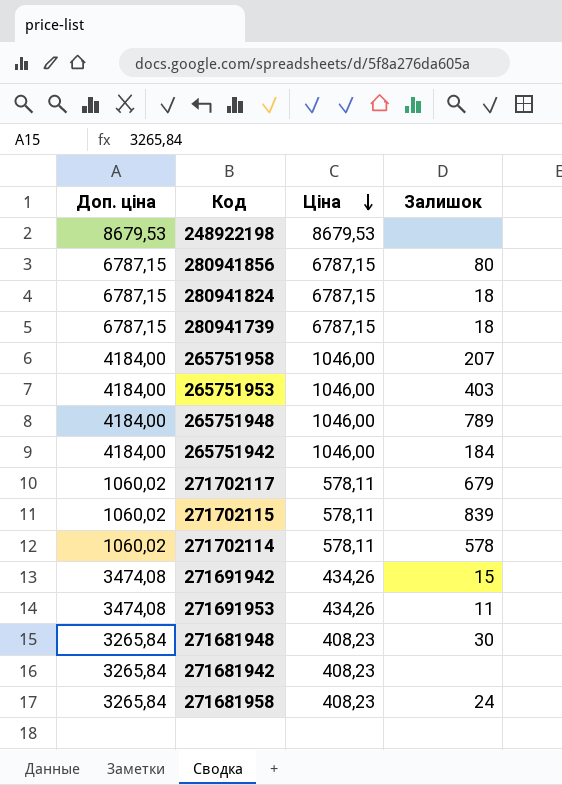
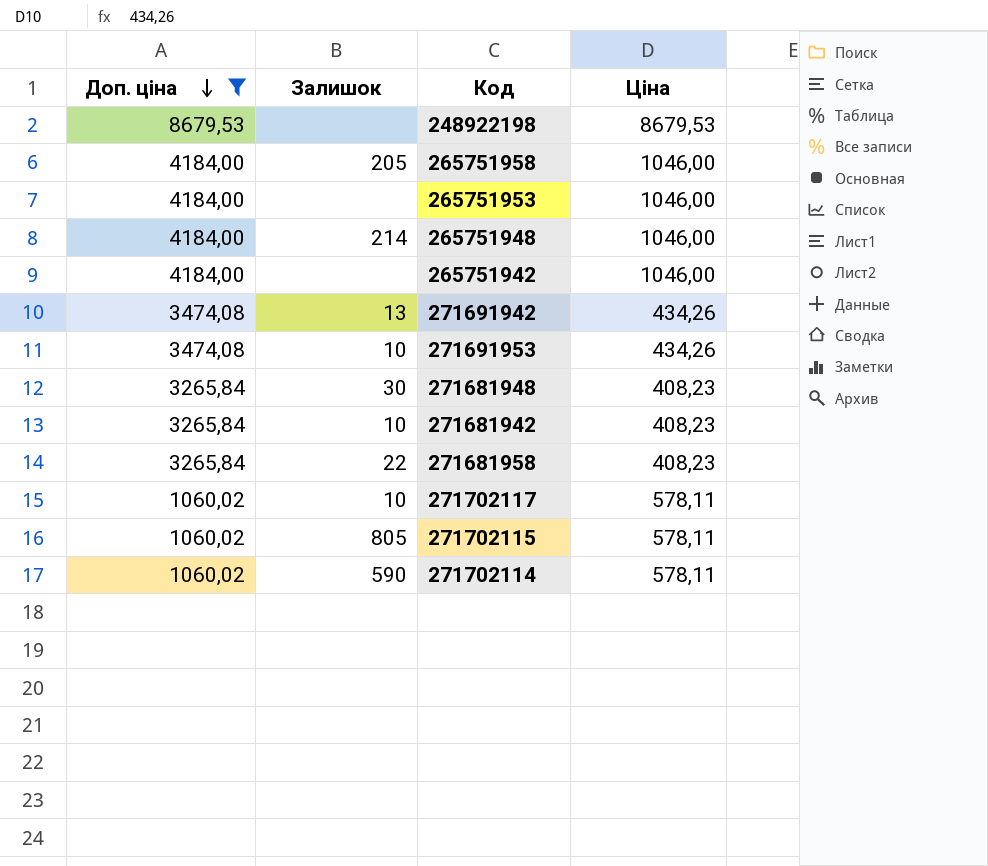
filter: none -> Доп. ціна != 6787,15
row order: Ціна descending -> Доп. ціна descending
column Залишок | position: 4 -> 2
265751958 | Залишок: 207 -> 205
265751953 | Залишок: 403 -> none
265751948 | Залишок: 789 -> 214
265751942 | Залишок: 184 -> none
271691942 | Залишок: 15 -> 13
271691953 | Залишок: 11 -> 10
271681942 | Залишок: none -> 10
271681958 | Залишок: 24 -> 22
271702117 | Залишок: 679 -> 10
271702115 | Залишок: 839 -> 805
271702114 | Залишок: 578 -> 590

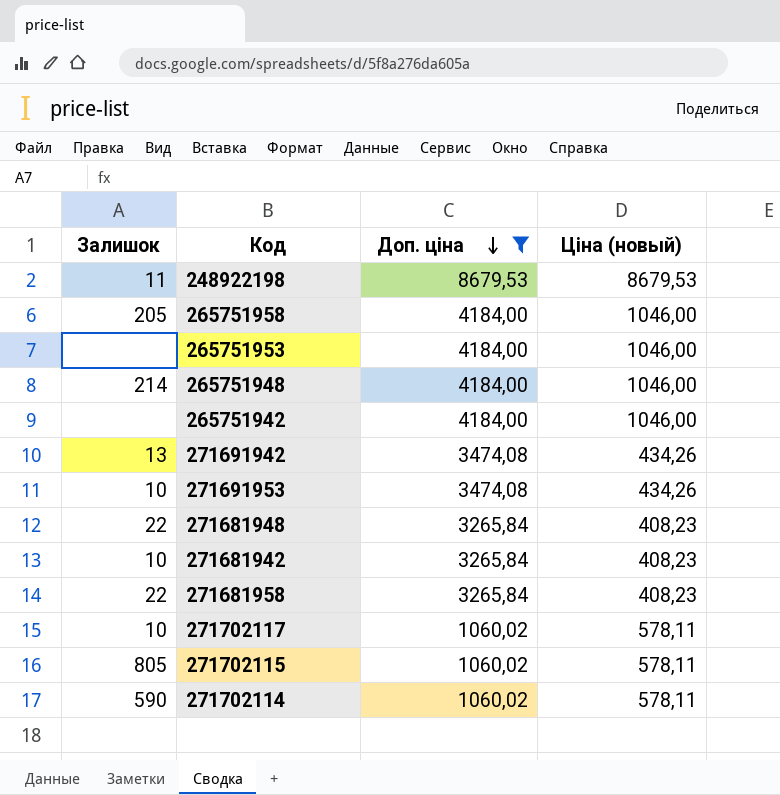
column Доп. ціна | position: 1 -> 3
column name: Ціна -> Ціна (новый)
248922198 | Залишок: none -> 11
271681948 | Залишок: 30 -> 22

